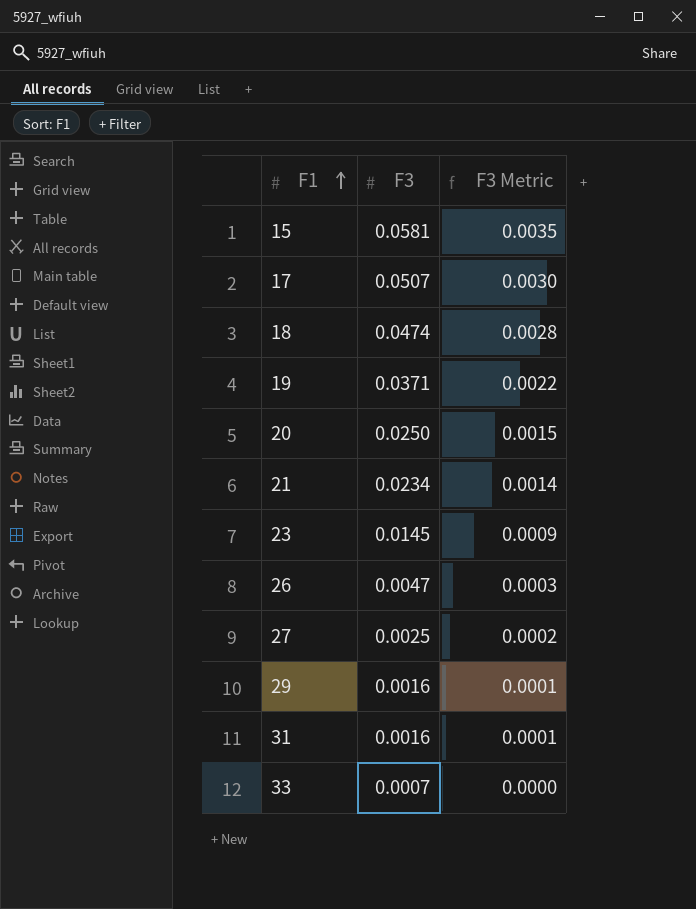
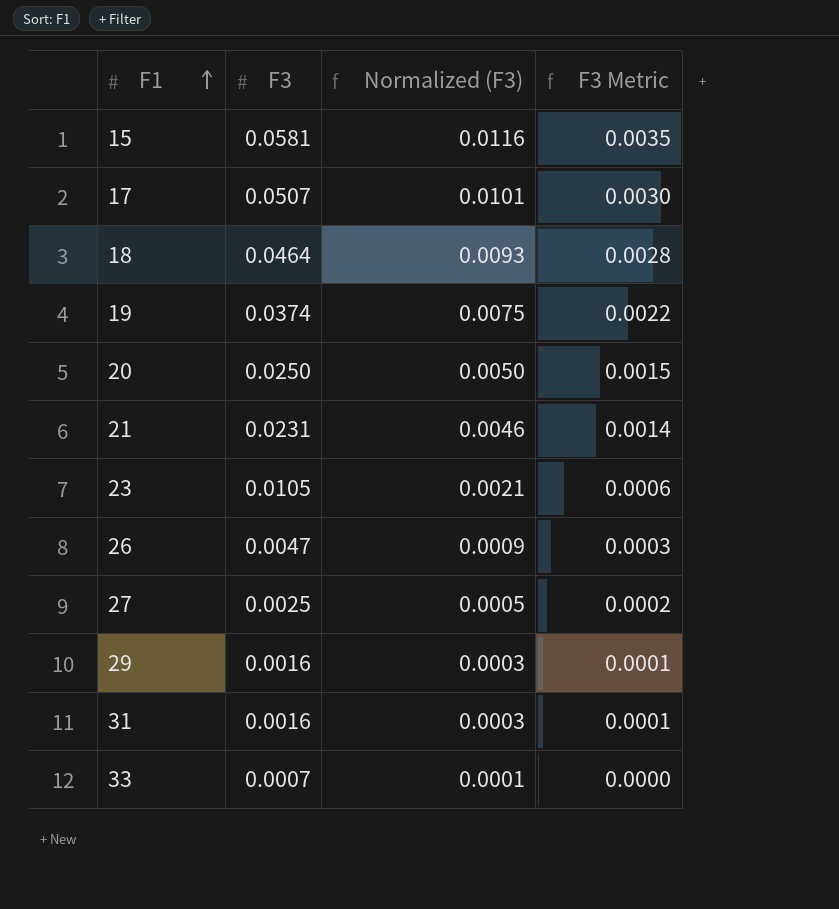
column Normalized (F3) | formula: none -> [F3] * 0.2
18 | F3: 0.0474 -> 0.0464
19 | F3: 0.0371 -> 0.0374
21 | F3: 0.0234 -> 0.0231
23 | F3: 0.0145 -> 0.0105
23 | F3 Metric: 0.0009 -> 0.0006

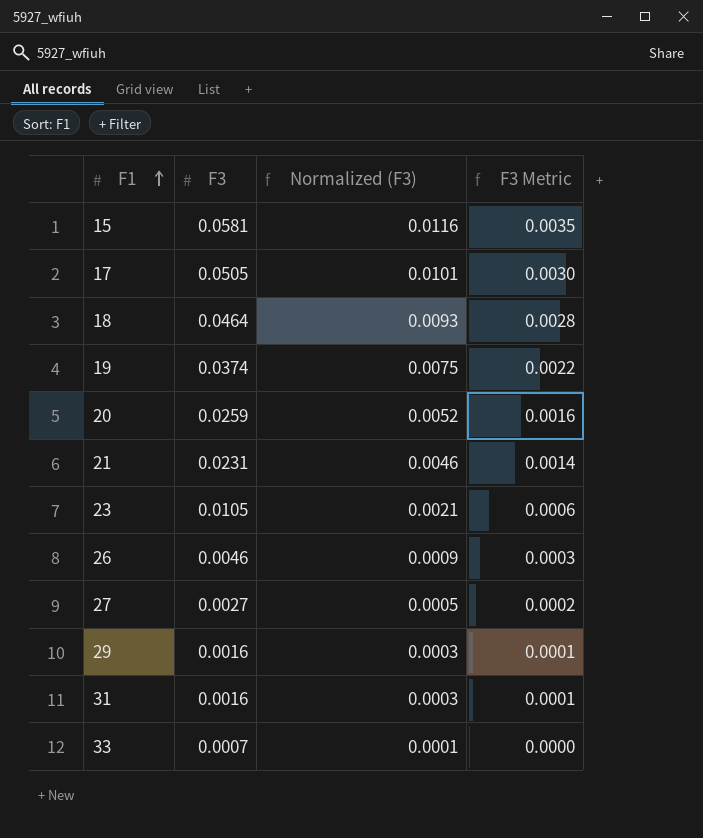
17 | F3: 0.0507 -> 0.0505
20 | F3: 0.0250 -> 0.0259
20 | Normalized (F3): 0.0050 -> 0.0052
20 | F3 Metric: 0.0015 -> 0.0016
26 | F3: 0.0047 -> 0.0046
27 | F3: 0.0025 -> 0.0027

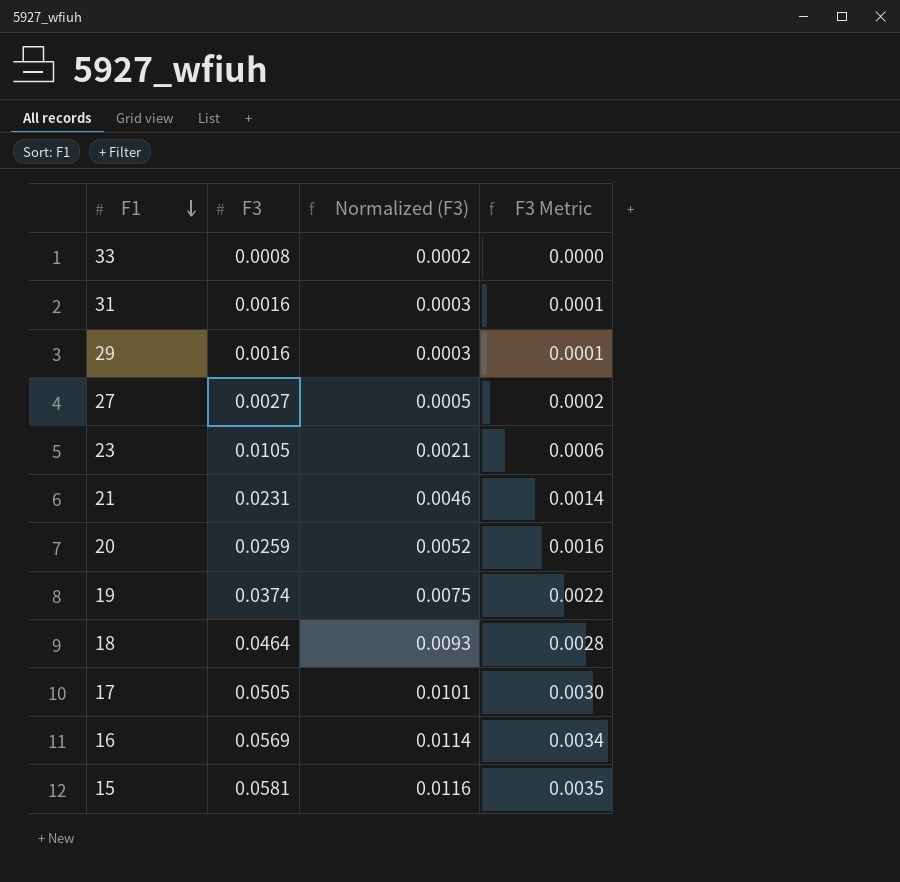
row order: F1 ascending -> F1 descending
row 26: 0.0046 | 0.0009 | 0.0003 -> none
33 | F3: 0.0007 -> 0.0008
33 | Normalized (F3): 0.0001 -> 0.0002
row 16: none -> 0.0569 | 0.0114 | 0.0034

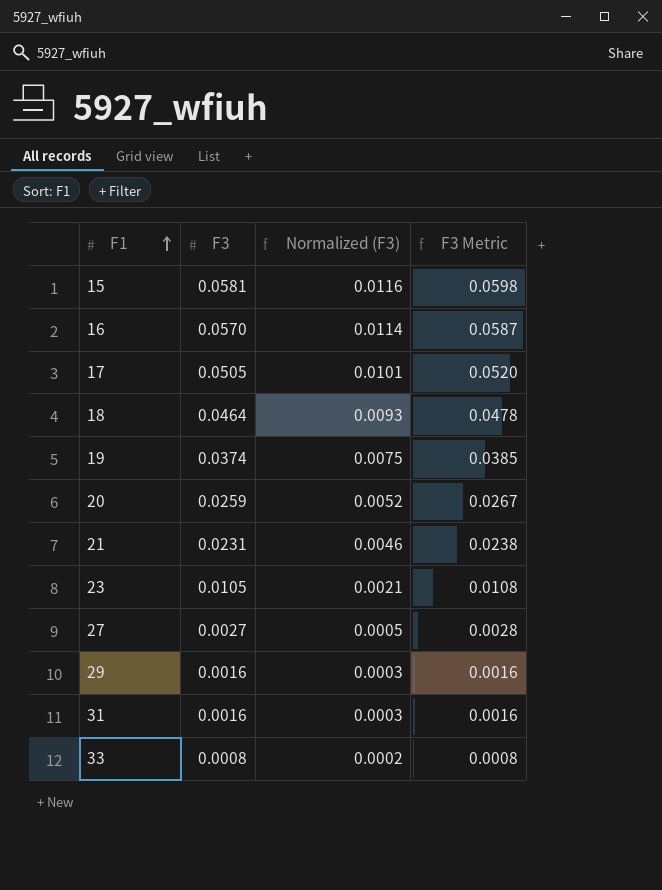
row order: F1 descending -> F1 ascending
column F3 Metric | formula: [F3] * 0.06 -> [F3] * 1.03
16 | F3: 0.0569 -> 0.0570

